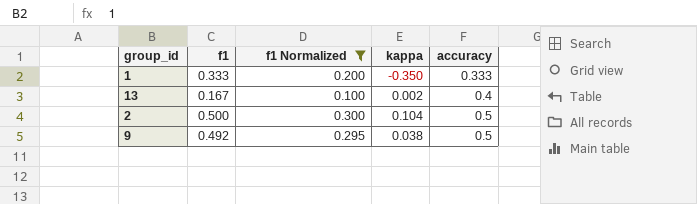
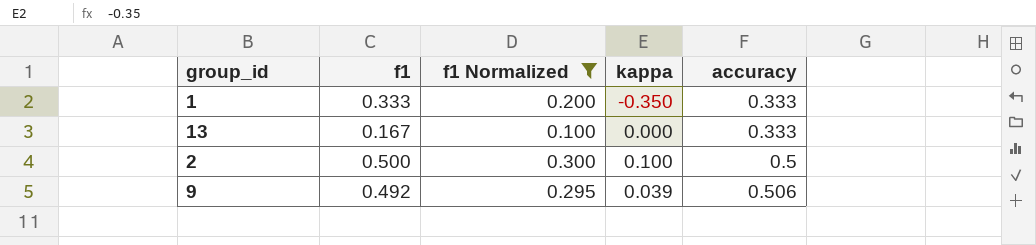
13 | kappa: 0.002 -> 0.000
13 | accuracy: 0.4 -> 0.333
2 | kappa: 0.104 -> 0.100
9 | kappa: 0.038 -> 0.039
9 | accuracy: 0.5 -> 0.506

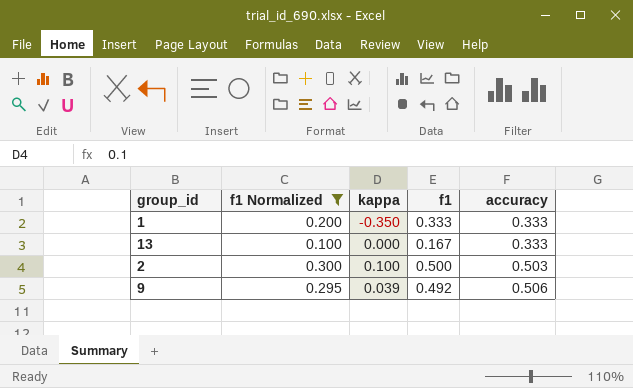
column f1 | position: 2 -> 4
2 | accuracy: 0.5 -> 0.503

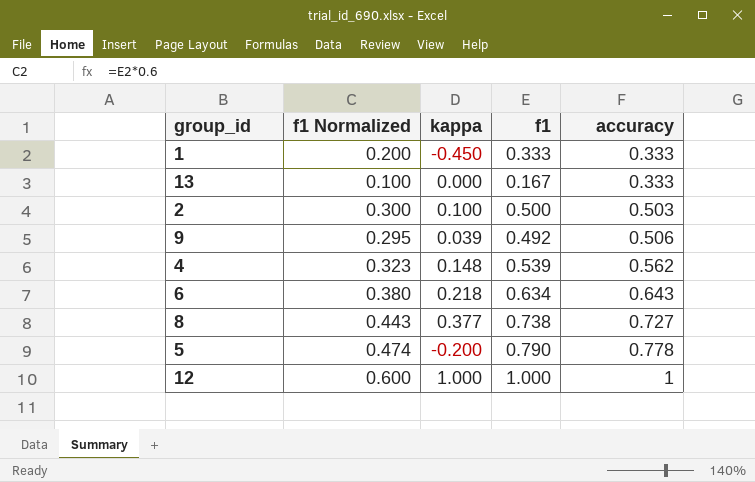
filter: f1 Normalized <= 0.300 -> none
1 | kappa: -0.350 -> -0.450

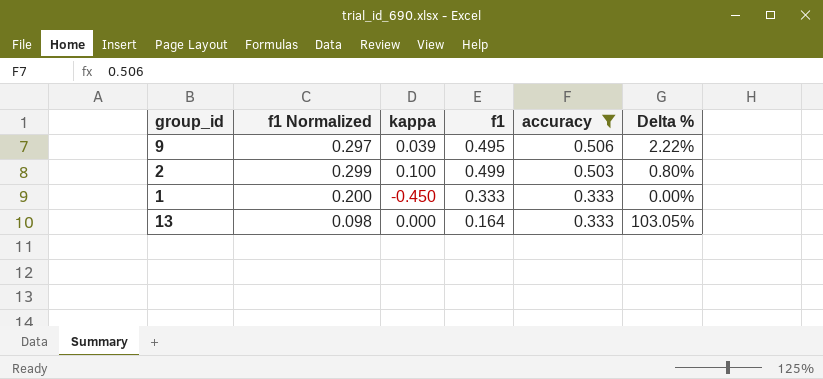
filter: none -> accuracy <= 0.506
row order: accuracy ascending -> accuracy descending
column Delta % | formula: none -> ([accuracy] - [f1]) / [f1]
9 | f1 Normalized: 0.295 -> 0.297
9 | f1: 0.492 -> 0.495
2 | f1 Normalized: 0.300 -> 0.299
2 | f1: 0.500 -> 0.499
13 | f1 Normalized: 0.100 -> 0.098
13 | f1: 0.167 -> 0.164

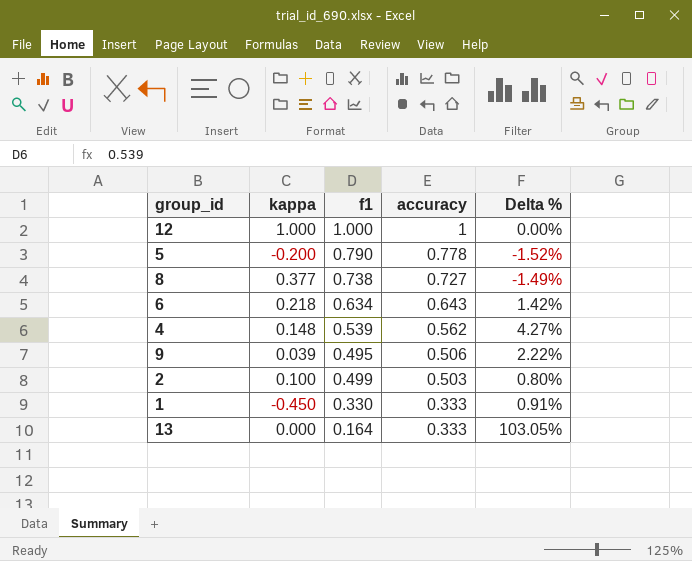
filter: accuracy <= 0.506 -> none
column f1 Normalized | formula: [f1] * 0.6 -> none
1 | f1: 0.333 -> 0.330
1 | Delta %: 0.00% -> 0.91%

